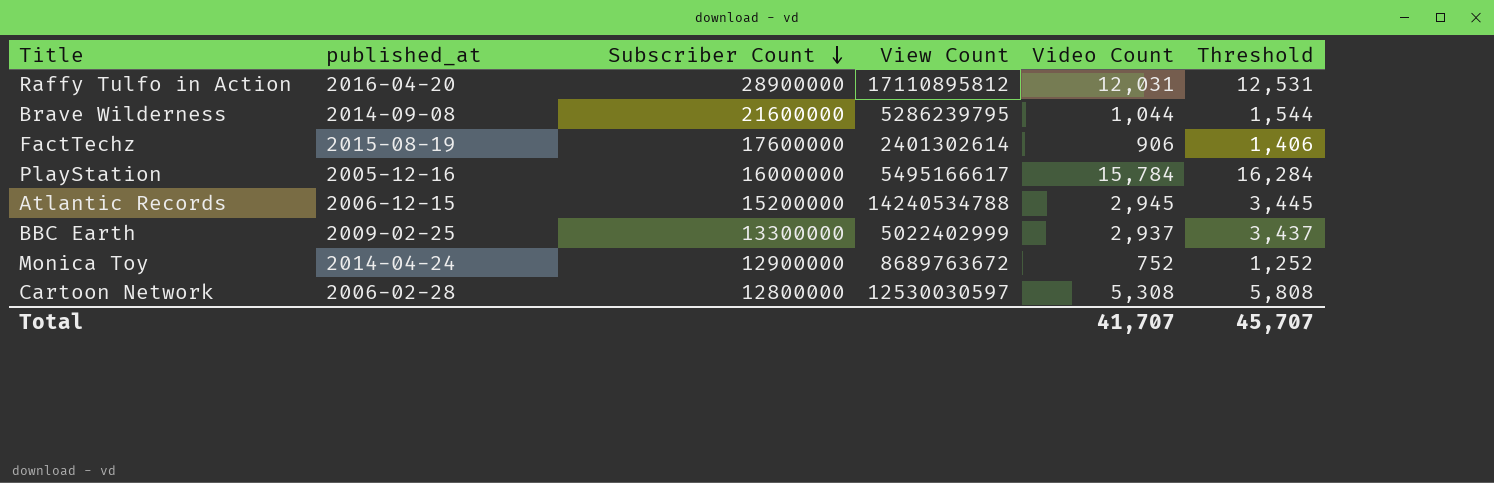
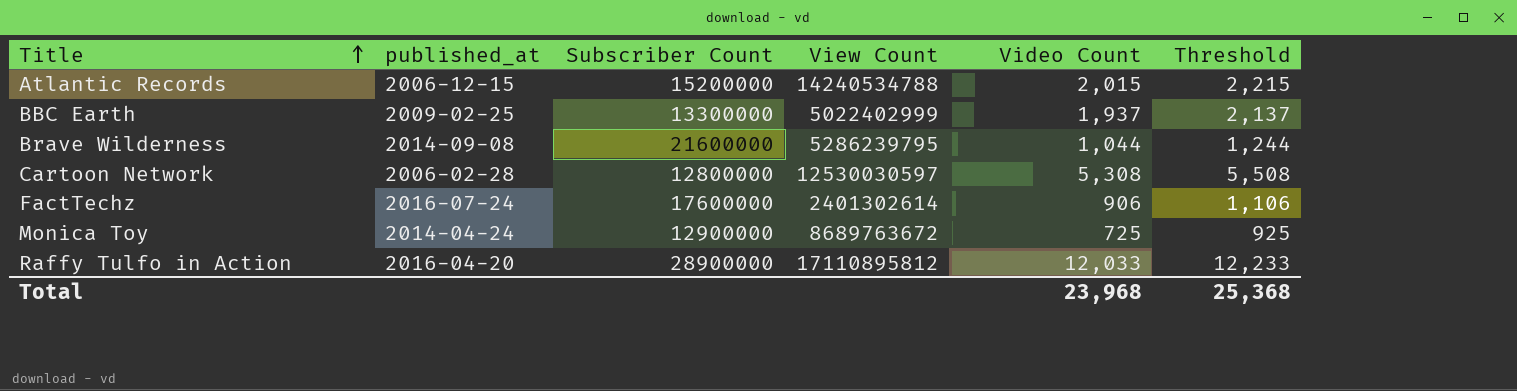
row order: Subscriber Count descending -> Title ascending
column Threshold | formula: [Video Count] + 500 -> [Video Count] + 200
row PlayStation: 2005-12-16 | 16000000 | 5495166617 | 15,784 | 16,284 -> none
Atlantic Records | Video Count: 2,945 -> 2,015
BBC Earth | Video Count: 2,937 -> 1,937
FactTechz | published_at: 2015-08-19 -> 2016-07-24
Monica Toy | Video Count: 752 -> 725
Raffy Tulfo in Action | Video Count: 12,031 -> 12,033
Total | Video Count: 41,707 -> 23,968
Total | Threshold: 45,707 -> 25,368

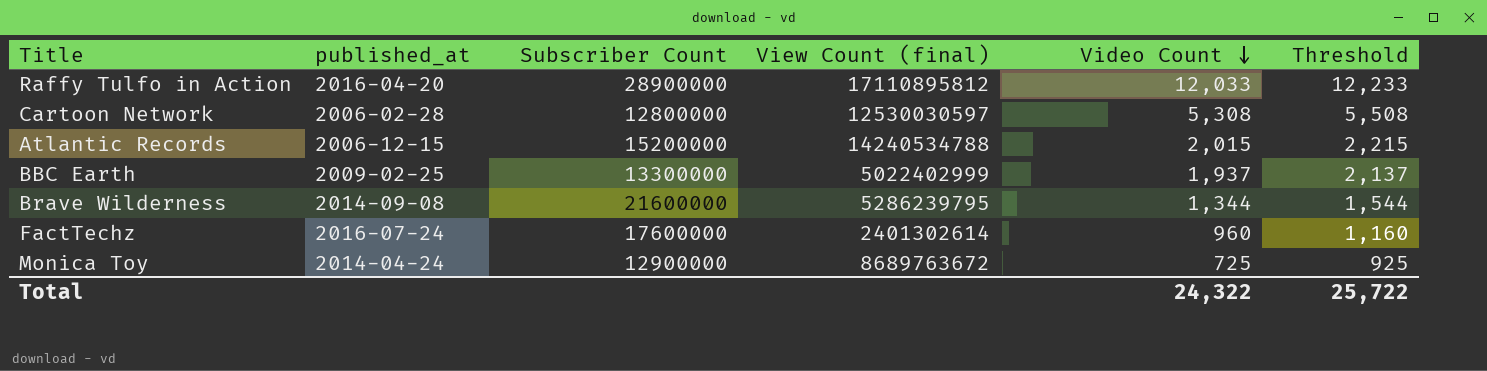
row order: Title ascending -> Video Count descending
column name: View Count -> View Count (final)
Brave Wilderness | Video Count: 1,044 -> 1,344
Brave Wilderness | Threshold: 1,244 -> 1,544
FactTechz | Video Count: 906 -> 960
FactTechz | Threshold: 1,106 -> 1,160
Total | Video Count: 23,968 -> 24,322
Total | Threshold: 25,368 -> 25,722

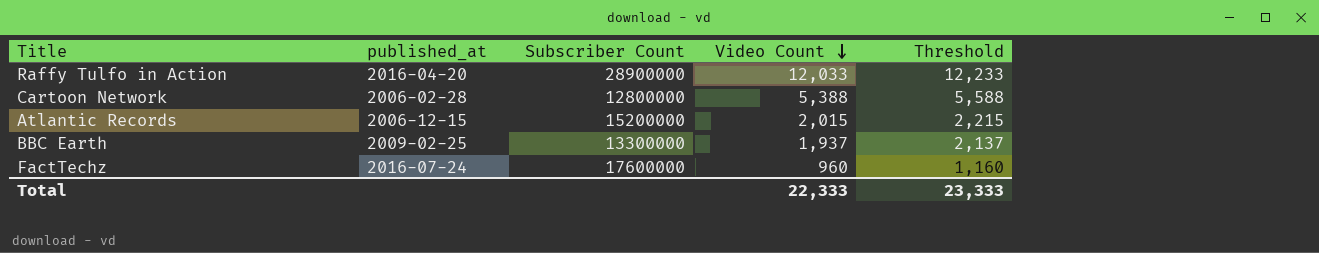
column View Count (final) | position: 4 -> none
row Brave Wilderness: 2014-09-08 | 21600000 | 5286239795 | 1,344 | 1,544 -> none
row Monica Toy: 2014-04-24 | 12900000 | 8689763672 | 725 | 925 -> none
Cartoon Network | Video Count: 5,308 -> 5,388
Cartoon Network | Threshold: 5,508 -> 5,588
Total | Video Count: 24,322 -> 22,333
Total | Threshold: 25,722 -> 23,333

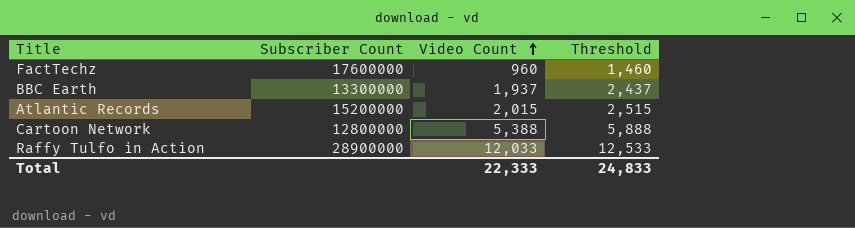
row order: Video Count descending -> Video Count ascending
column published_at | position: 2 -> none
column Threshold | formula: [Video Count] + 200 -> [Video Count] + 500
Total | Threshold: 23,333 -> 24,833

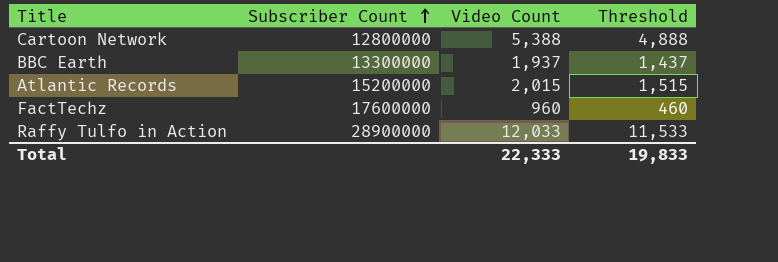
row order: Video Count ascending -> Subscriber Count ascending
column Threshold | formula: [Video Count] + 500 -> [Video Count] - 500
Total | Threshold: 24,833 -> 19,833

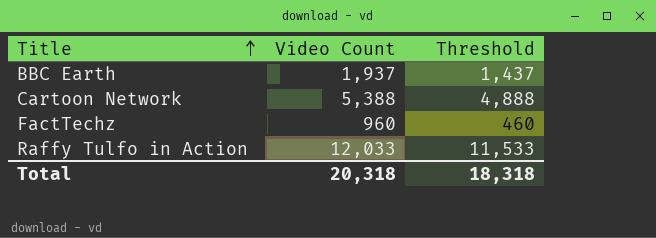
row order: Subscriber Count ascending -> Title ascending
column Subscriber Count | position: 2 -> none
row Atlantic Records: 15200000 | 2,015 | 1,515 -> none
Total | Video Count: 22,333 -> 20,318
Total | Threshold: 19,833 -> 18,318

